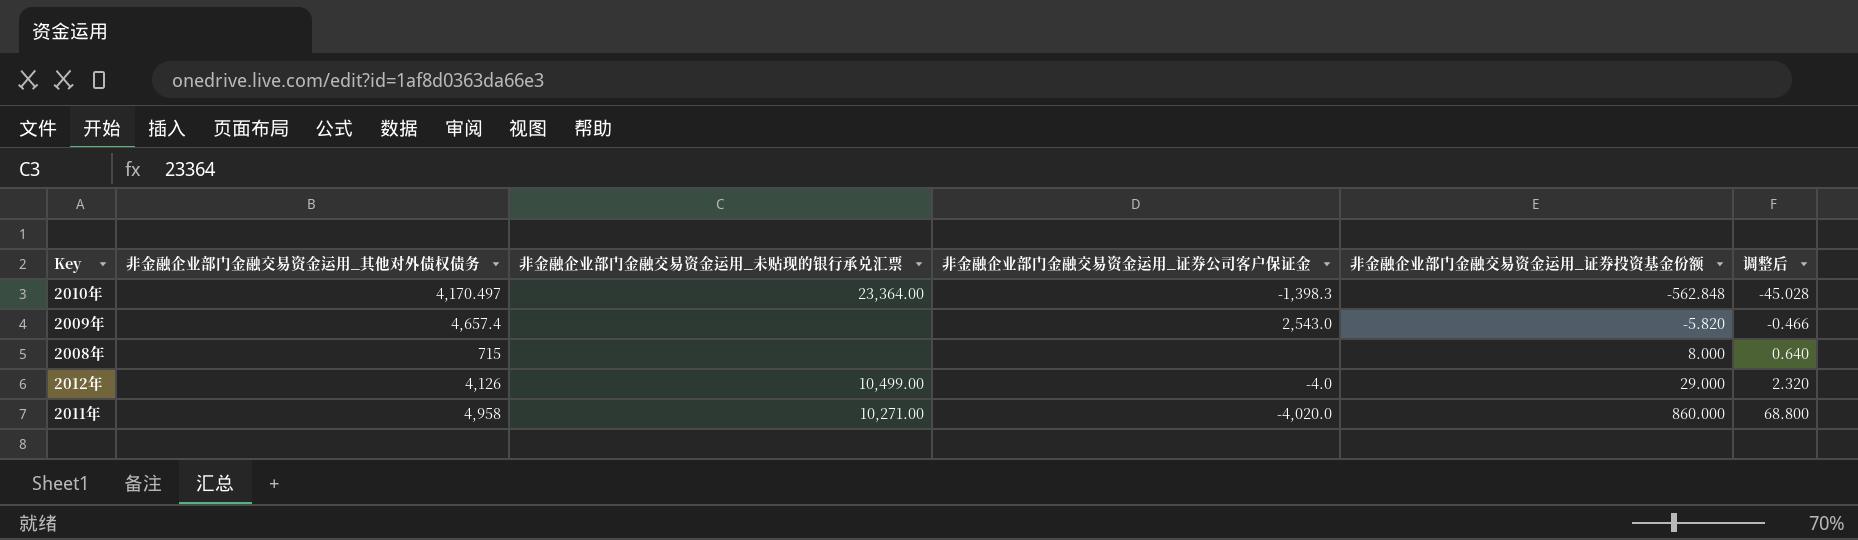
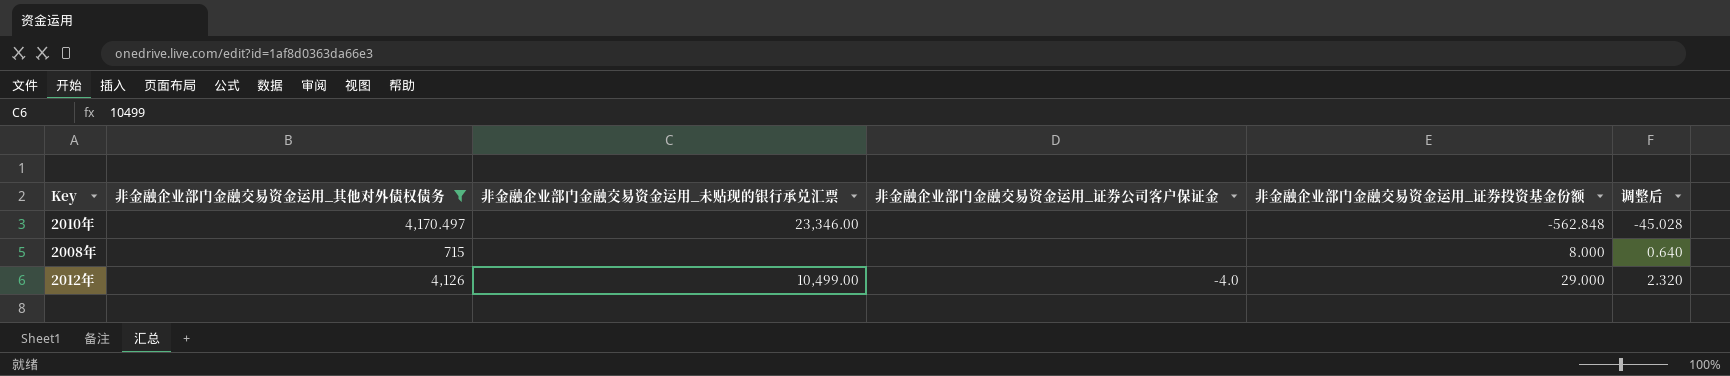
filter: none -> 非金融企业部门金融交易资金运用_其他对外债权债务 <= 4,170.497
2010年 | 非金融企业部门金融交易资金运用_未贴现的银行承兑汇票: 23,364.00 -> 23,346.00
2010年 | 非金融企业部门金融交易资金运用_证券公司客户保证金: -1,398.3 -> none

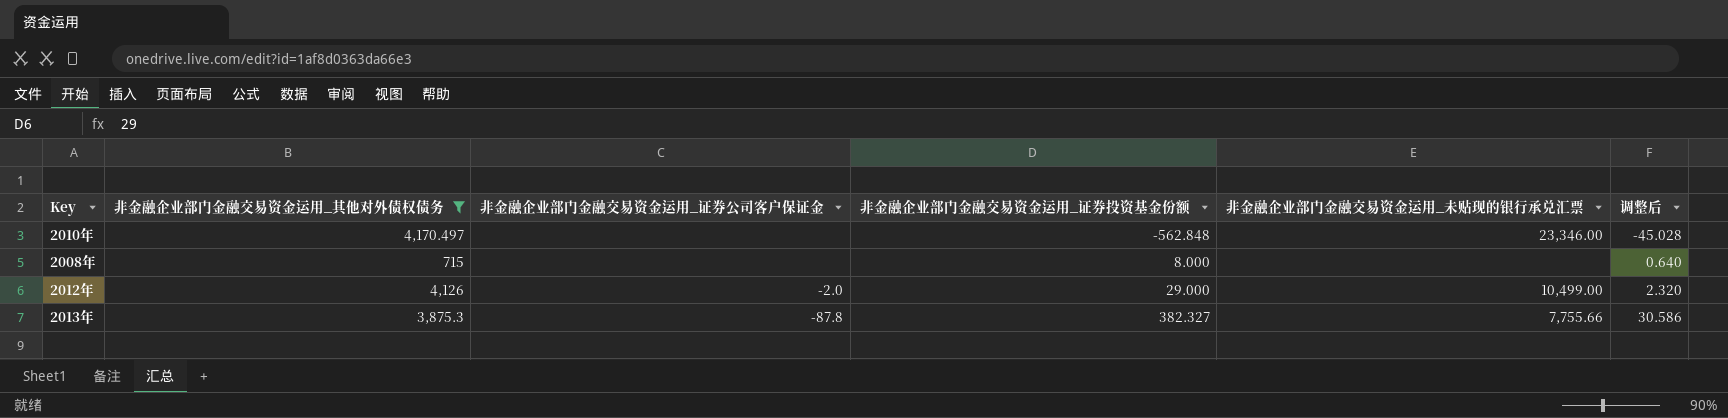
column 非金融企业部门金融交易资金运用_未贴现的银行承兑汇票 | position: 3 -> 5
2012年 | 非金融企业部门金融交易资金运用_证券公司客户保证金: -4.0 -> -2.0
row 2013年: none -> 3,875.3 | -87.8 | 382.327 | 7,755.66 | 30.586

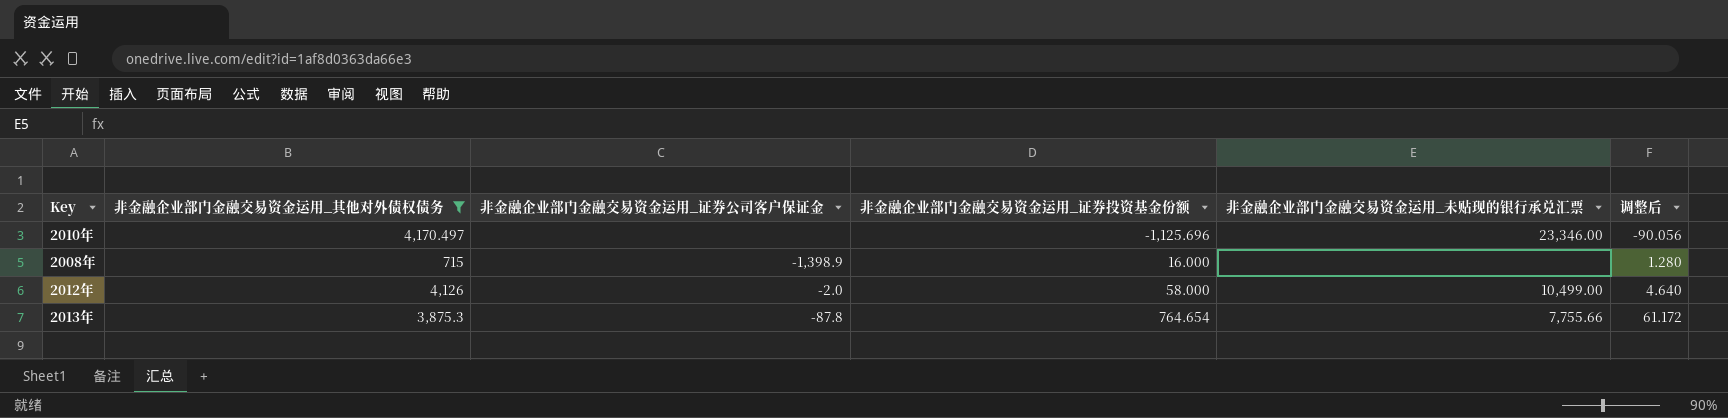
2010年 | 非金融企业部门金融交易资金运用_证券投资基金份额: -562.848 -> -1,125.696
2010年 | 调整后: -45.028 -> -90.056
2008年 | 非金融企业部门金融交易资金运用_证券公司客户保证金: none -> -1,398.9
2008年 | 非金融企业部门金融交易资金运用_证券投资基金份额: 8.000 -> 16.000
2008年 | 调整后: 0.640 -> 1.280
2012年 | 非金融企业部门金融交易资金运用_证券投资基金份额: 29.000 -> 58.000
2012年 | 调整后: 2.320 -> 4.640
2013年 | 非金融企业部门金融交易资金运用_证券投资基金份额: 382.327 -> 764.654
2013年 | 调整后: 30.586 -> 61.172

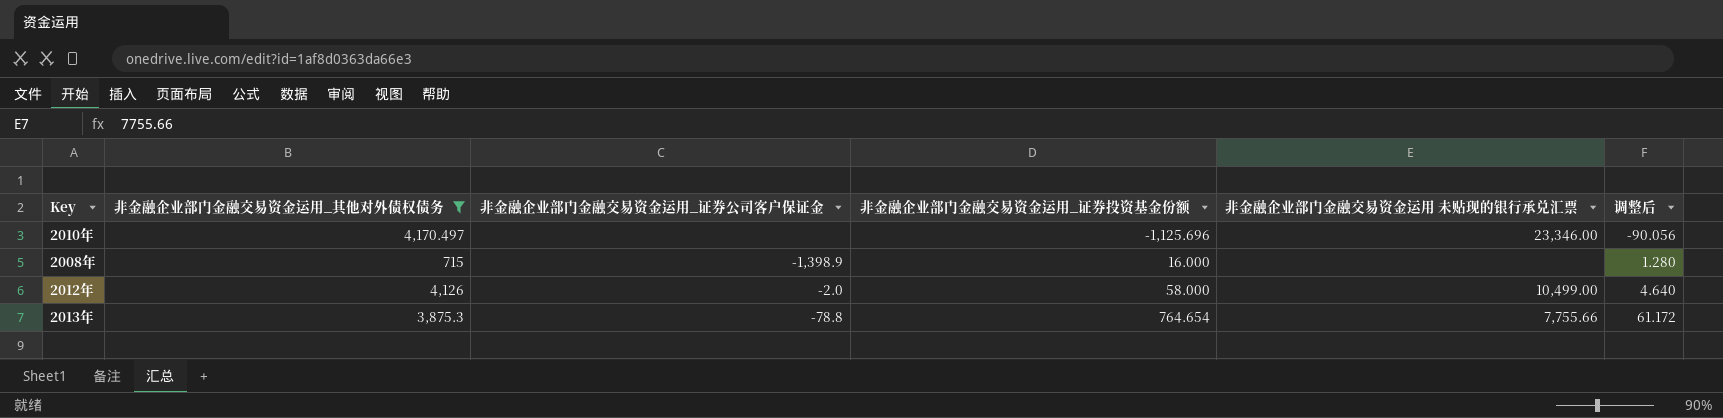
column name: 非金融企业部门金融交易资金运用_未贴现的银行承兑汇票 -> 非金融企业部门金融交易资金运用 未贴现的银行承兑汇票
2013年 | 非金融企业部门金融交易资金运用_证券公司客户保证金: -87.8 -> -78.8

